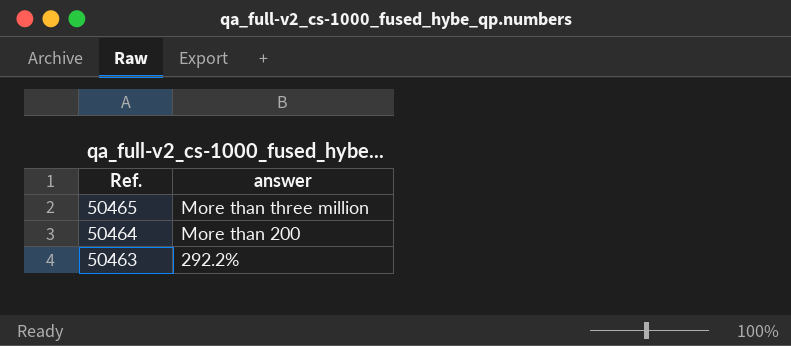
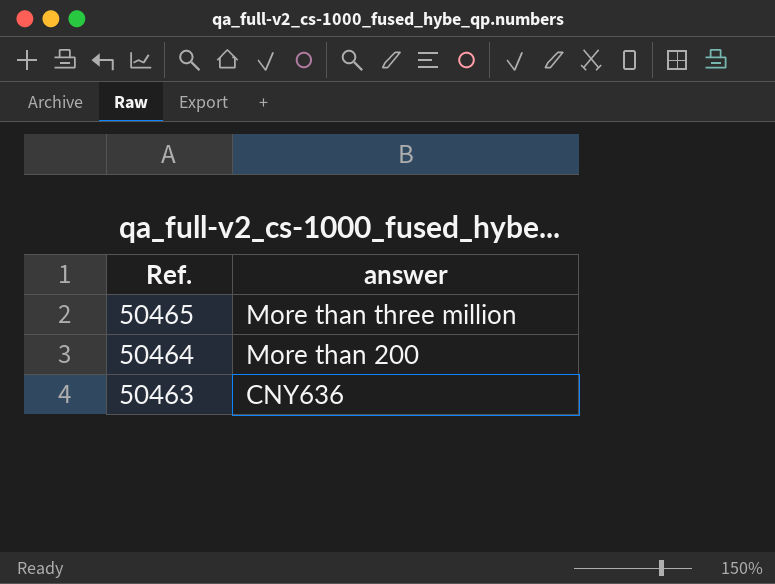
50463 | answer: 292.2% -> CNY636

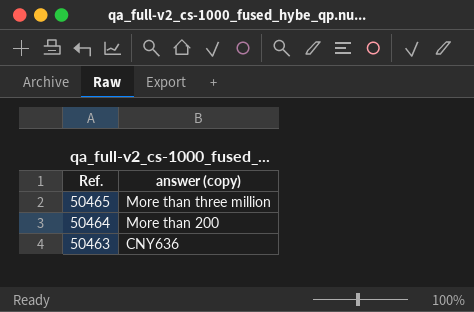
column name: answer -> answer (copy)

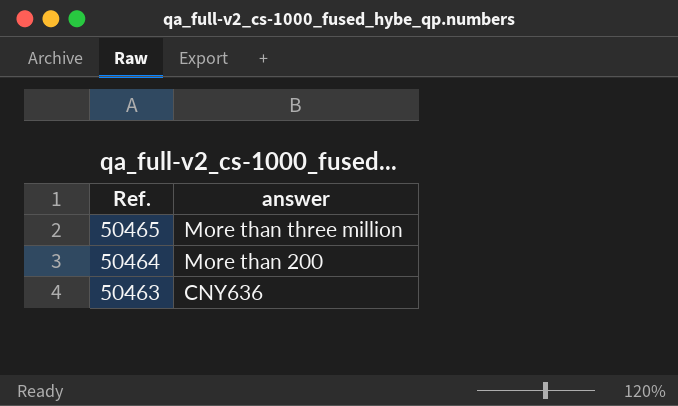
column name: answer (copy) -> answer

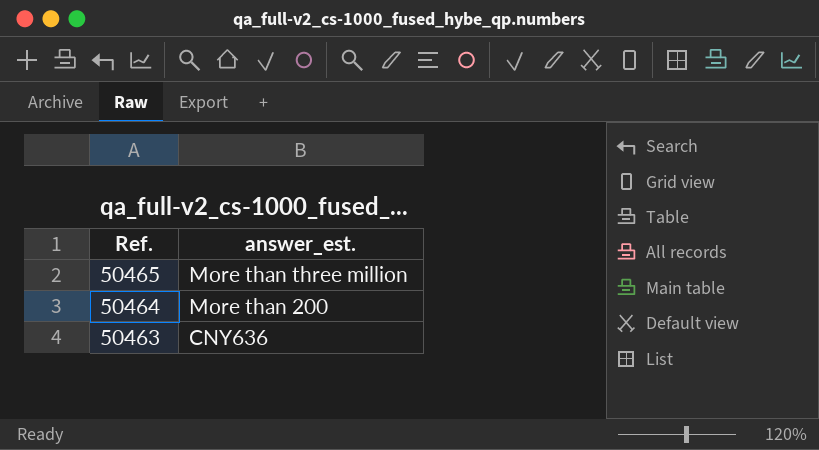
column name: answer -> answer_est.

